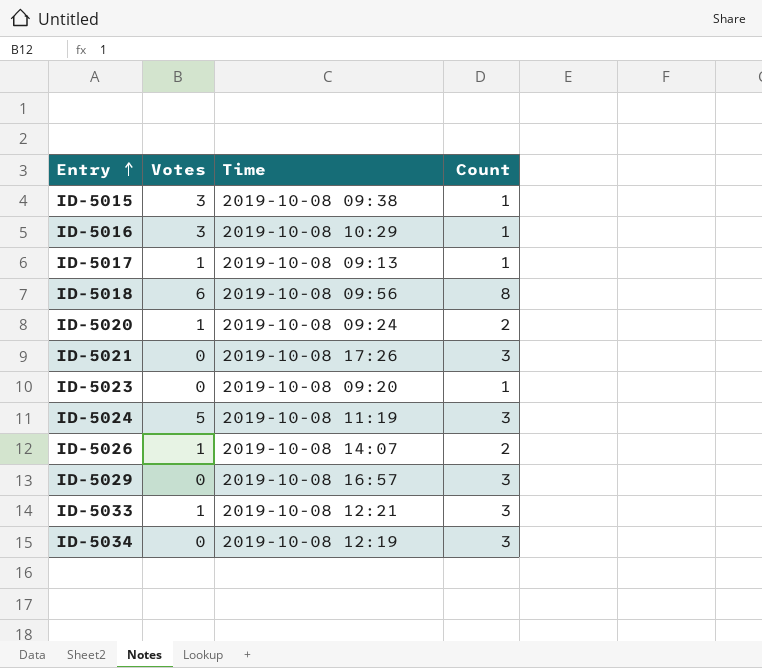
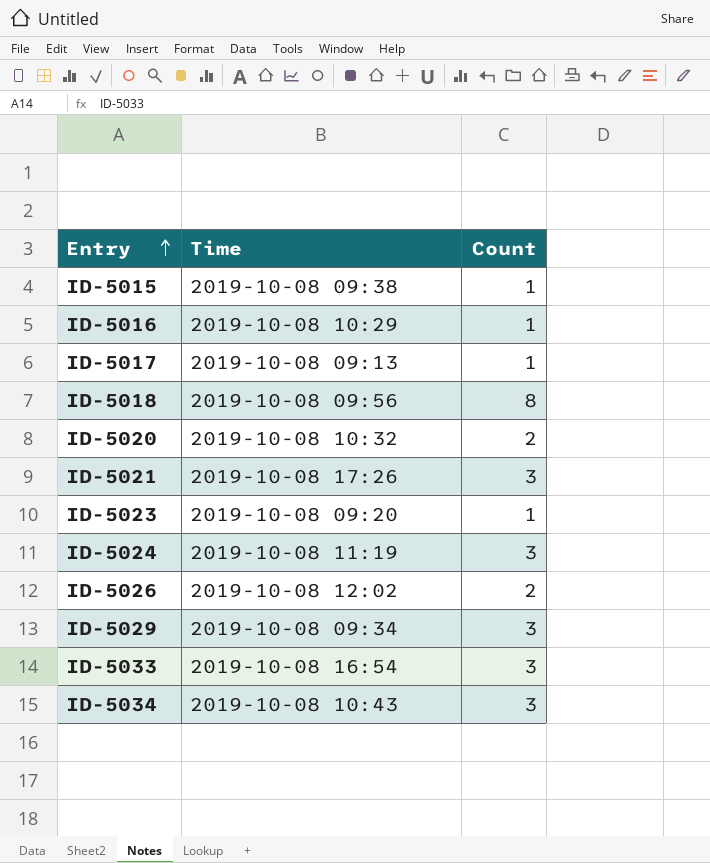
column Votes | position: 2 -> none
ID-5020 | Time: 2019-10-08 09:24 -> 2019-10-08 10:32
ID-5026 | Time: 2019-10-08 14:07 -> 2019-10-08 12:02
ID-5029 | Time: 2019-10-08 16:57 -> 2019-10-08 09:34
ID-5033 | Time: 2019-10-08 12:21 -> 2019-10-08 16:54
ID-5034 | Time: 2019-10-08 12:19 -> 2019-10-08 10:43

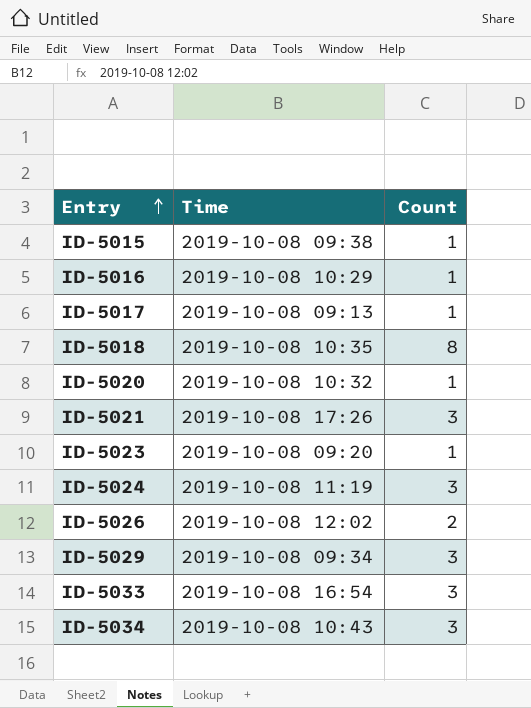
ID-5018 | Time: 2019-10-08 09:56 -> 2019-10-08 10:35
ID-5020 | Count: 2 -> 1

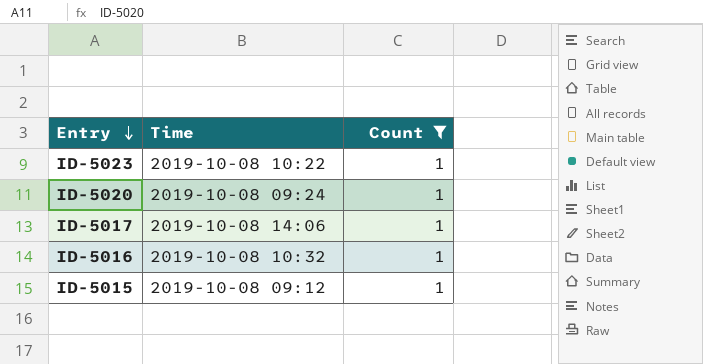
filter: none -> Count = 1
row order: Entry ascending -> Entry descending
ID-5023 | Time: 2019-10-08 09:20 -> 2019-10-08 10:22
ID-5020 | Time: 2019-10-08 10:32 -> 2019-10-08 09:24
ID-5017 | Time: 2019-10-08 09:13 -> 2019-10-08 14:06
ID-5016 | Time: 2019-10-08 10:29 -> 2019-10-08 10:32
ID-5015 | Time: 2019-10-08 09:38 -> 2019-10-08 09:12

